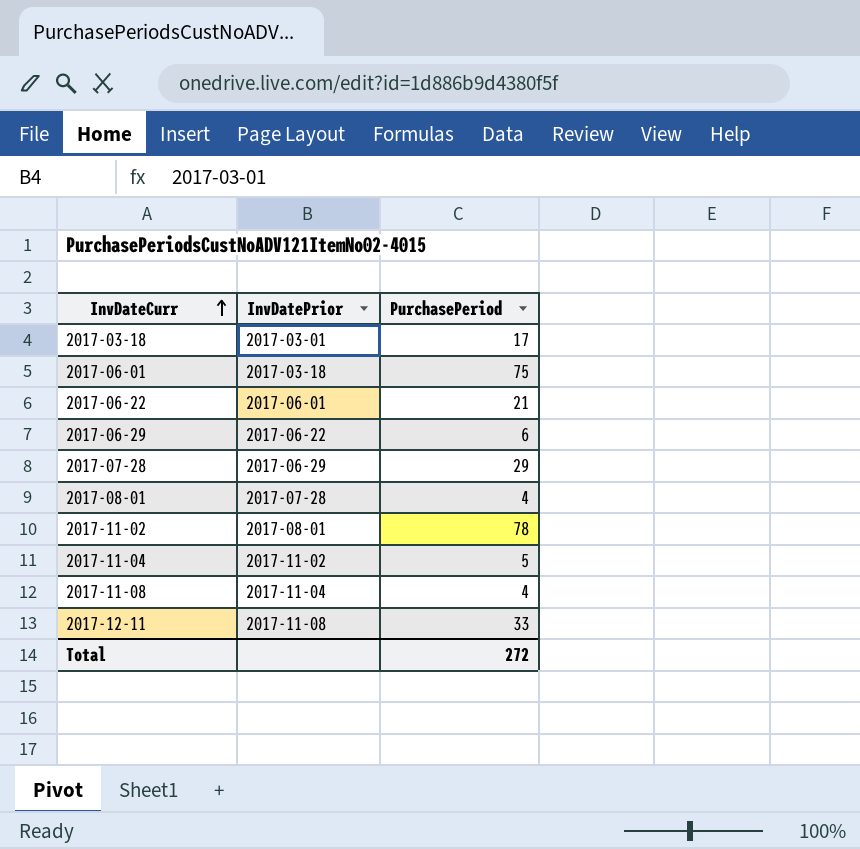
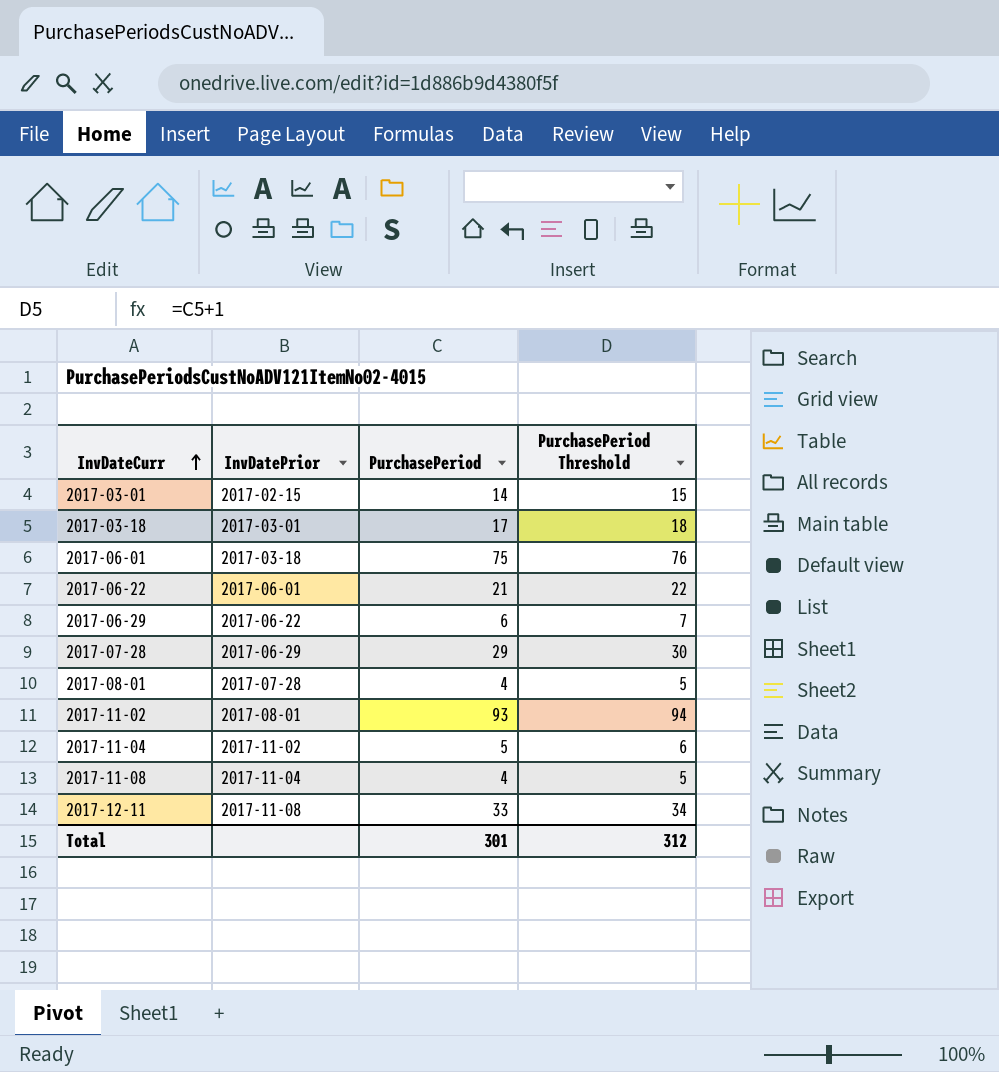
column PurchasePeriod Threshold | formula: none -> [PurchasePeriod] + 1
row 2017-03-01: none -> 2017-02-15 | 14 | 15
2017-11-02 | PurchasePeriod: 78 -> 93
Total | PurchasePeriod: 272 -> 301

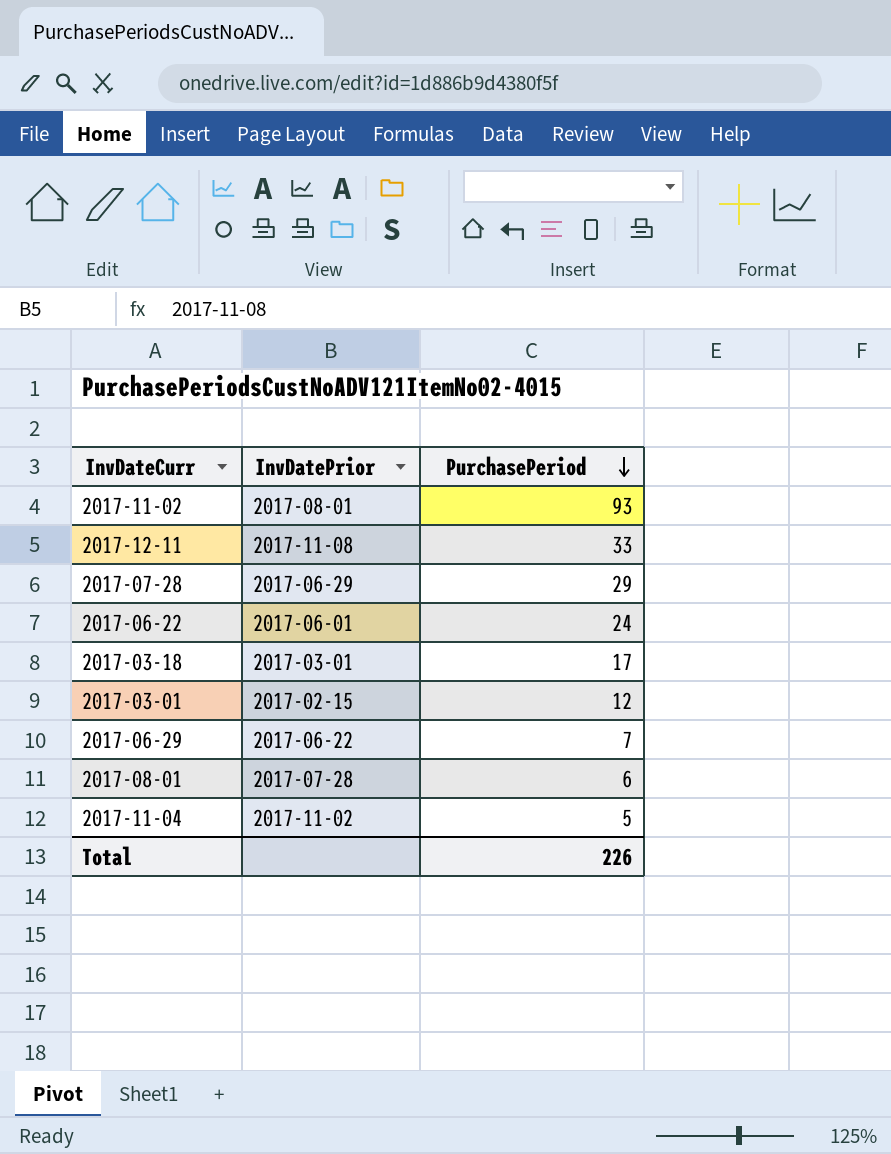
row order: InvDateCurr ascending -> PurchasePeriod descending
column PurchasePeriod Threshold | formula: [PurchasePeriod] + 1 -> none
row 2017-06-01: 2017-03-18 | 75 | 76 -> none
row 2017-11-08: 2017-11-04 | 4 | 5 -> none
2017-06-22 | PurchasePeriod: 21 -> 24
2017-03-01 | PurchasePeriod: 14 -> 12
2017-06-29 | PurchasePeriod: 6 -> 7
2017-08-01 | PurchasePeriod: 4 -> 6
Total | PurchasePeriod: 301 -> 226

